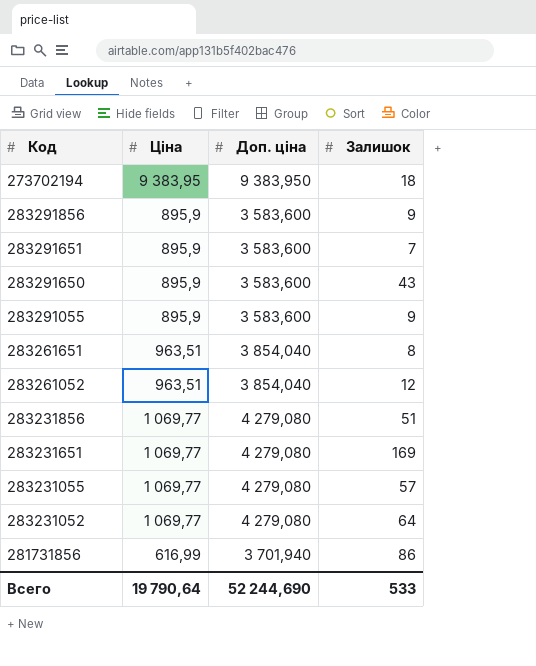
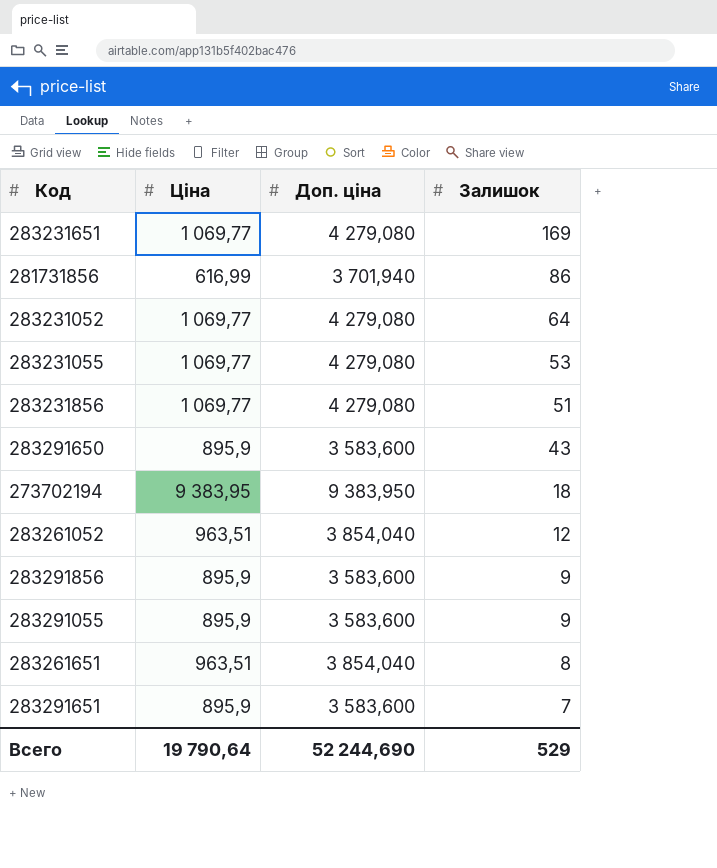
row order: none -> Залишок descending
283231055 | Залишок: 57 -> 53
Всего | Залишок: 533 -> 529

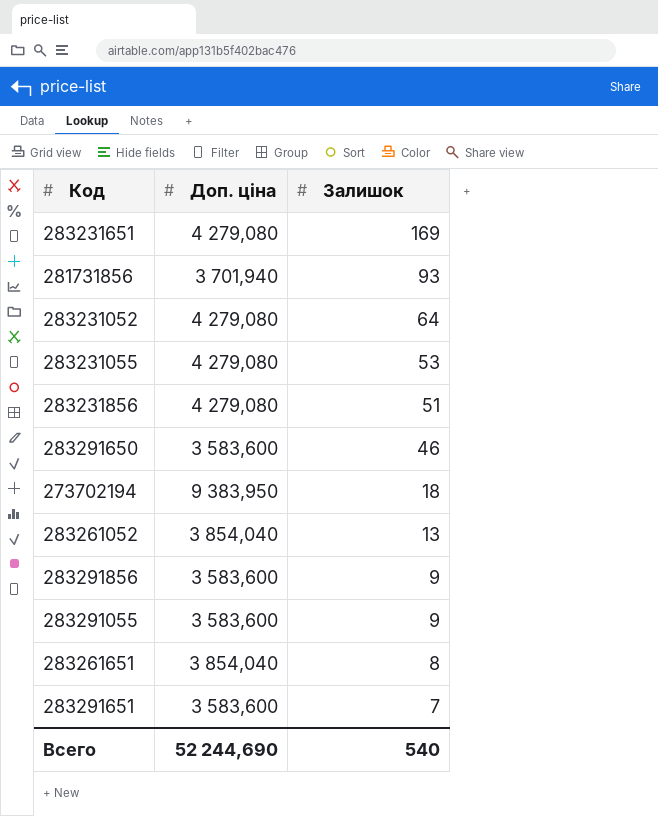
column Ціна | position: 2 -> none
281731856 | Залишок: 86 -> 93
283291650 | Залишок: 43 -> 46
283261052 | Залишок: 12 -> 13
Всего | Залишок: 529 -> 540

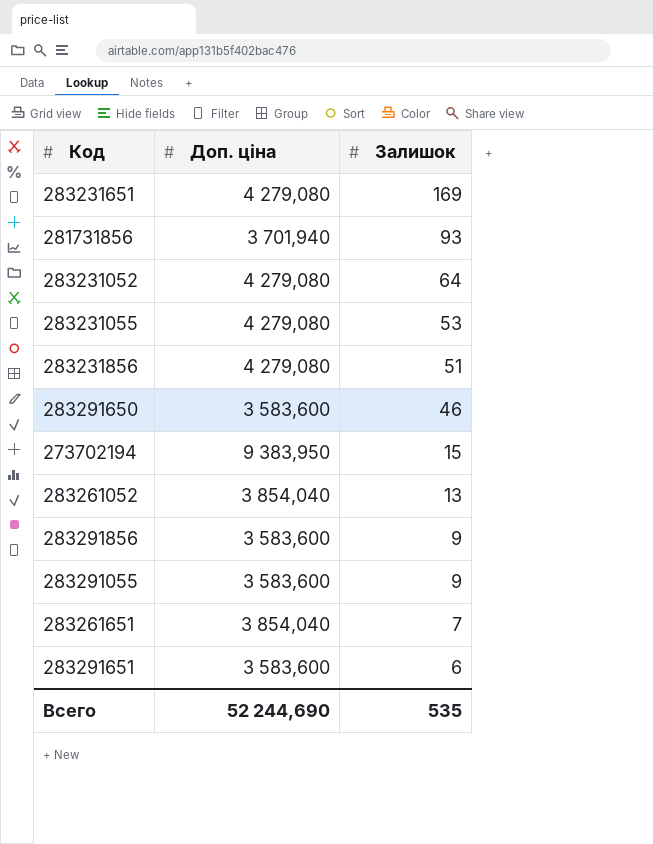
273702194 | Залишок: 18 -> 15
283261651 | Залишок: 8 -> 7
283291651 | Залишок: 7 -> 6
Всего | Залишок: 540 -> 535

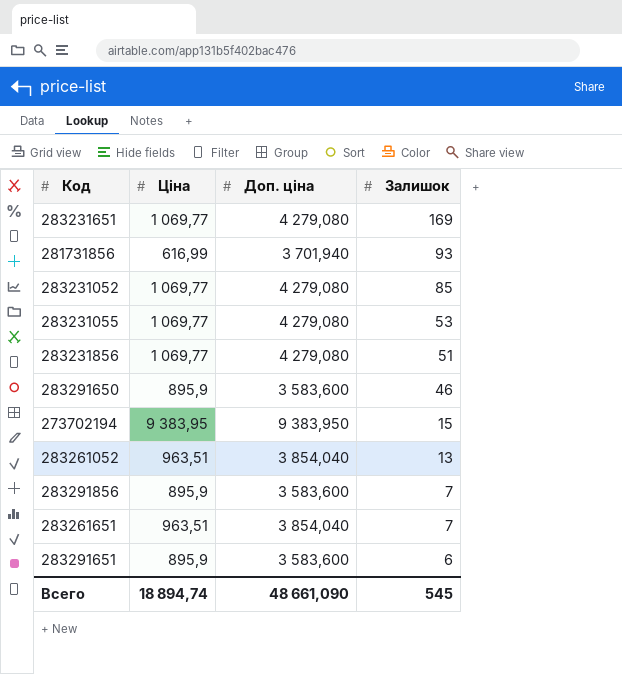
column Ціна | position: none -> 2
row 283291055: 3 583,600 | 9 -> none
283231052 | Залишок: 64 -> 85
283291856 | Залишок: 9 -> 7
Всего | Доп. ціна: 52 244,690 -> 48 661,090
Всего | Залишок: 535 -> 545

